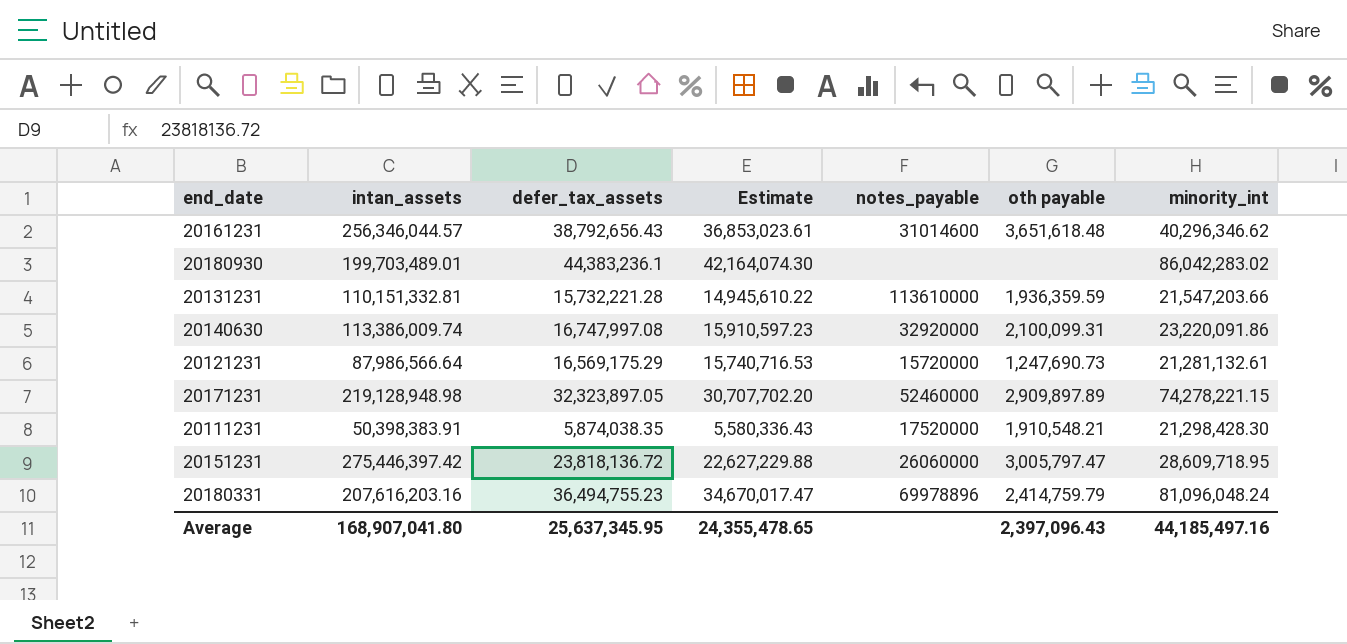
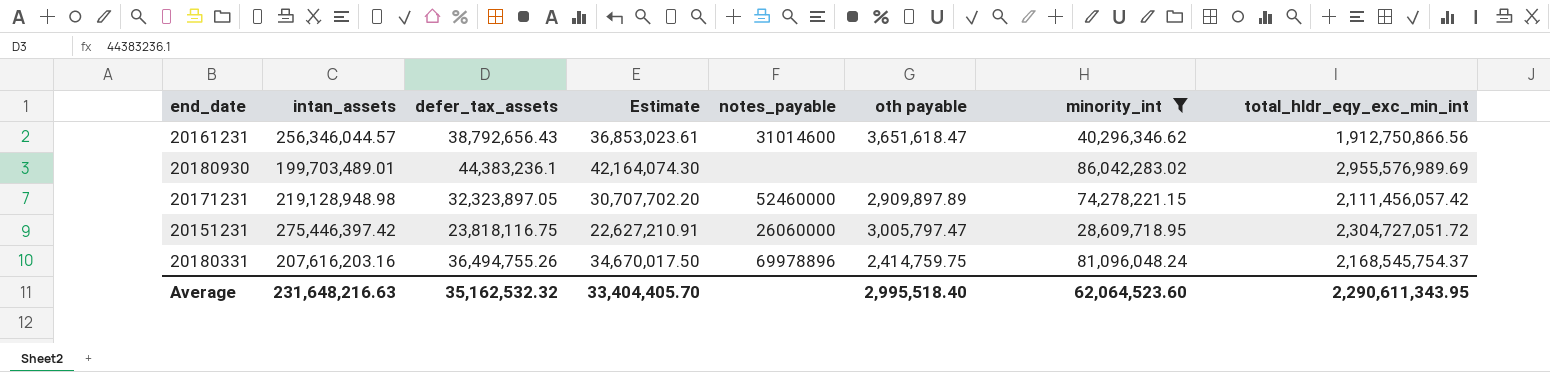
filter: none -> minority_int >= 28,609,718.95
column total_hldr_eqy_exc_min_int | position: none -> 8
20161231 | oth payable: 3,651,618.48 -> 3,651,618.47
20151231 | defer_tax_assets: 23,818,136.72 -> 23,818,116.75
20151231 | Estimate: 22,627,229.88 -> 22,627,210.91
20180331 | defer_tax_assets: 36,494,755.23 -> 36,494,755.26
20180331 | Estimate: 34,670,017.47 -> 34,670,017.50
20180331 | oth payable: 2,414,759.79 -> 2,414,759.75
Average | intan_assets: 168,907,041.80 -> 231,648,216.63
Average | defer_tax_assets: 25,637,345.95 -> 35,162,532.32
Average | Estimate: 24,355,478.65 -> 33,404,405.70
Average | oth payable: 2,397,096.43 -> 2,995,518.40
Average | minority_int: 44,185,497.16 -> 62,064,523.60

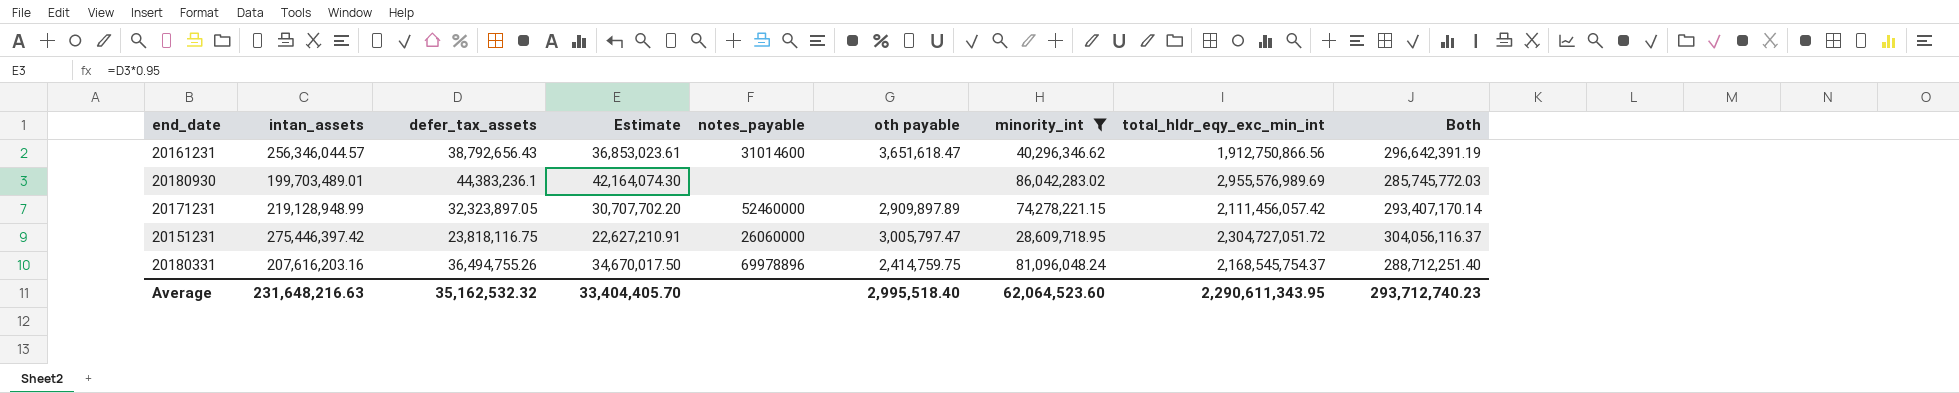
column Both | formula: none -> [intan_assets] + [minority_int]
20171231 | intan_assets: 219,128,948.98 -> 219,128,948.99

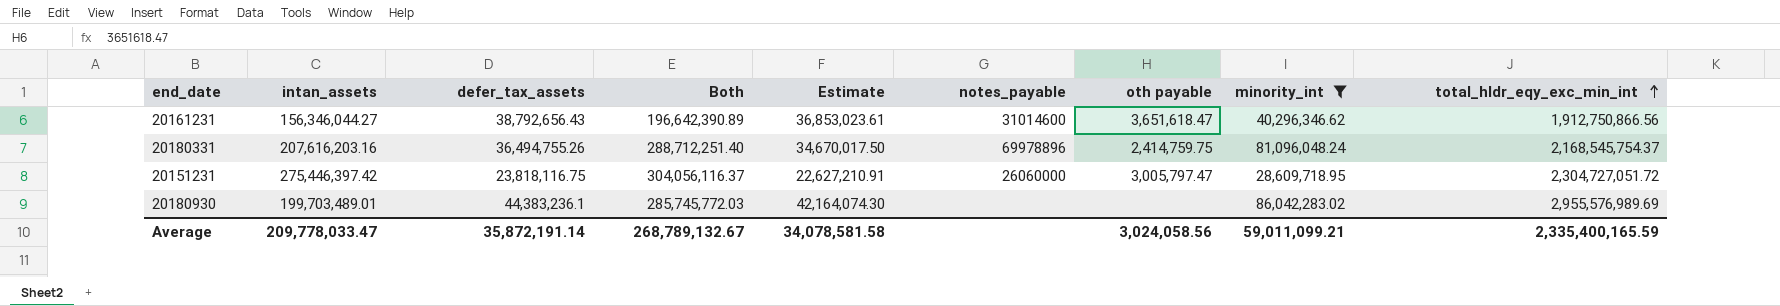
row order: none -> total_hldr_eqy_exc_min_int ascending
column Both | position: 9 -> 4
row 20171231: 219,128,948.99 | 32,323,897.05 | 30,707,702.20 | 52460000 | 2,909,897.89 | 74,278,221.15 | 2,111,456,057.42 | 293,407,170.14 -> none
20161231 | intan_assets: 256,346,044.57 -> 156,346,044.27
20161231 | Both: 296,642,391.19 -> 196,642,390.89
Average | intan_assets: 231,648,216.63 -> 209,778,033.47
Average | defer_tax_assets: 35,162,532.32 -> 35,872,191.14
Average | Both: 293,712,740.23 -> 268,789,132.67
Average | Estimate: 33,404,405.70 -> 34,078,581.58
Average | oth payable: 2,995,518.40 -> 3,024,058.56
Average | minority_int: 62,064,523.60 -> 59,011,099.21
Average | total_hldr_eqy_exc_min_int: 2,290,611,343.95 -> 2,335,400,165.59

